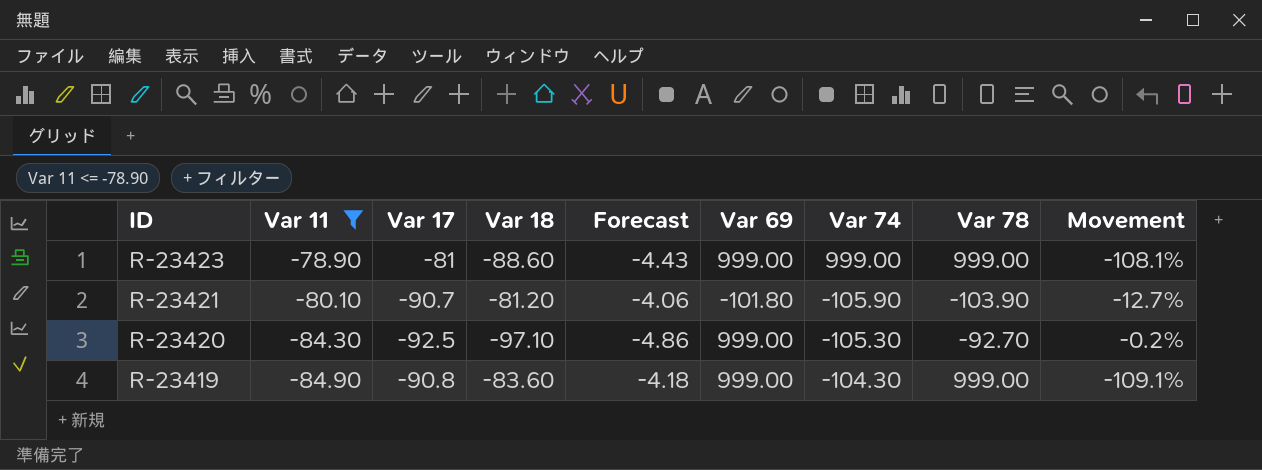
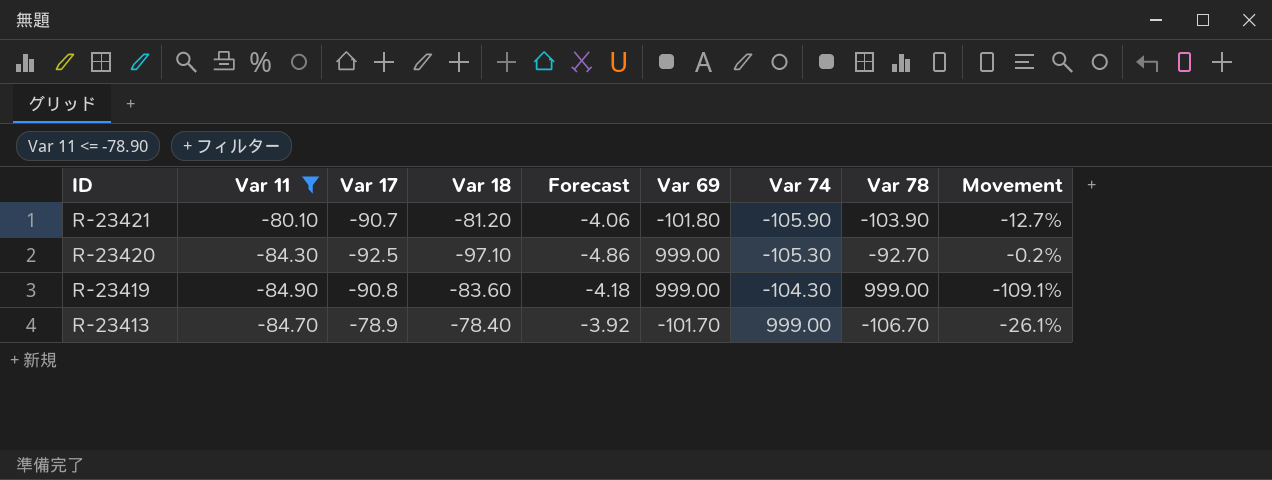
row R-23423: -78.90 | -81 | -88.60 | -4.43 | 999.00 | 999.00 | 999.00 | -108.1% -> none
row R-23413: none -> -84.70 | -78.9 | -78.40 | -3.92 | -101.70 | 999.00 | -106.70 | -26.1%

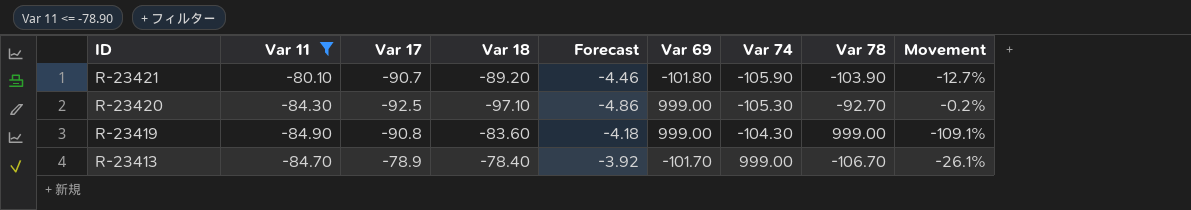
R-23421 | Var 18: -81.20 -> -89.20
R-23421 | Forecast: -4.06 -> -4.46

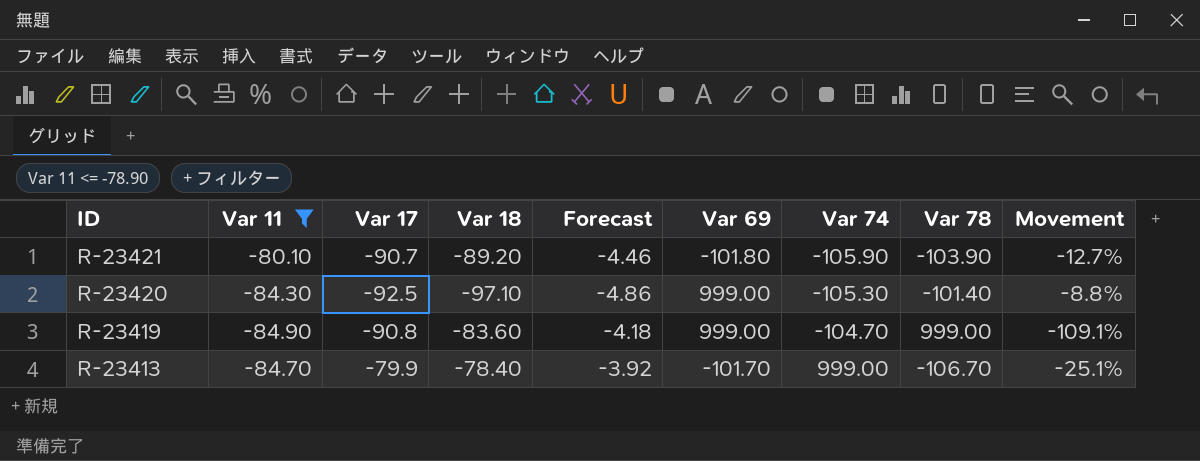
R-23420 | Var 78: -92.70 -> -101.40
R-23420 | Movement: -0.2% -> -8.8%
R-23419 | Var 74: -104.30 -> -104.70
R-23413 | Var 17: -78.9 -> -79.9
R-23413 | Movement: -26.1% -> -25.1%

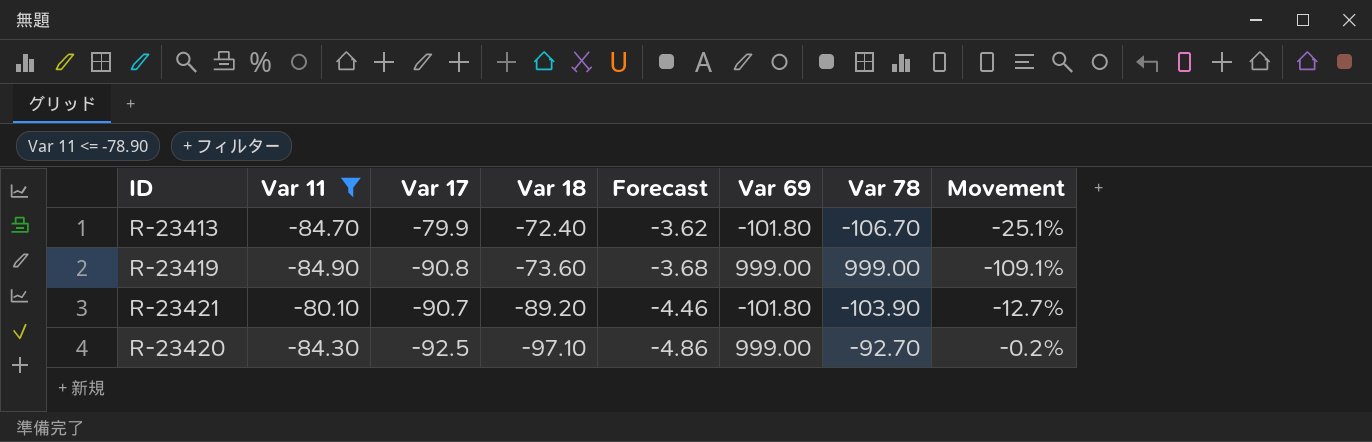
row order: ID descending -> Var 18 descending
column Var 74 | position: 7 -> none
R-23413 | Var 18: -78.40 -> -72.40
R-23413 | Forecast: -3.92 -> -3.62
R-23413 | Var 69: -101.70 -> -101.80
R-23419 | Var 18: -83.60 -> -73.60
R-23419 | Forecast: -4.18 -> -3.68
R-23420 | Var 78: -101.40 -> -92.70
R-23420 | Movement: -8.8% -> -0.2%

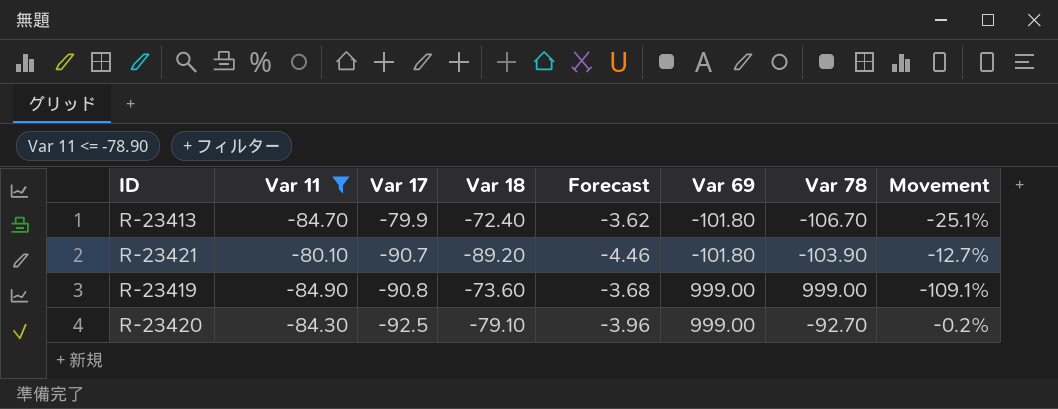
row order: Var 18 descending -> Var 17 descending
R-23420 | Var 18: -97.10 -> -79.10
R-23420 | Forecast: -4.86 -> -3.96

